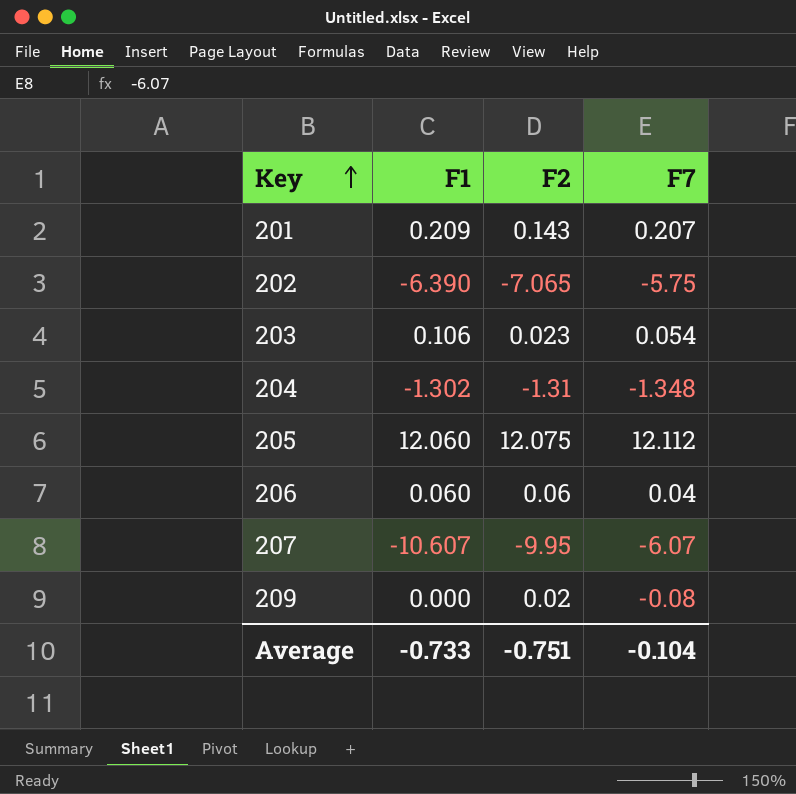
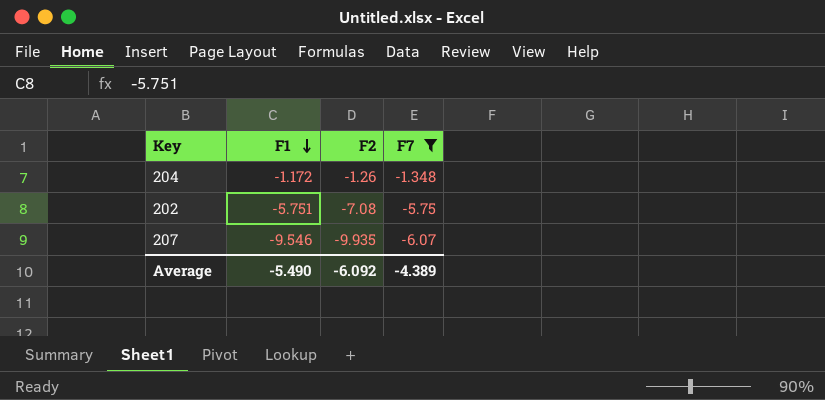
filter: none -> F7 <= -1.348
row order: Key ascending -> F1 descending
204 | F1: -1.302 -> -1.172
204 | F2: -1.31 -> -1.26
202 | F1: -6.390 -> -5.751
202 | F2: -7.065 -> -7.08
207 | F1: -10.607 -> -9.546
207 | F2: -9.95 -> -9.935
Average | F1: -0.733 -> -5.490
Average | F2: -0.751 -> -6.092
Average | F7: -0.104 -> -4.389

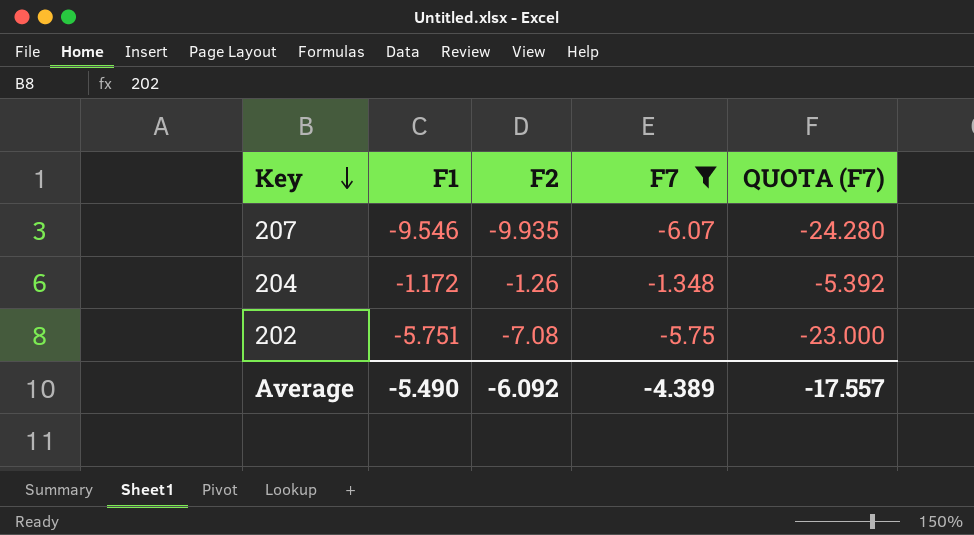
row order: F1 descending -> Key descending
column QUOTA (F7) | formula: none -> [F7] * 4

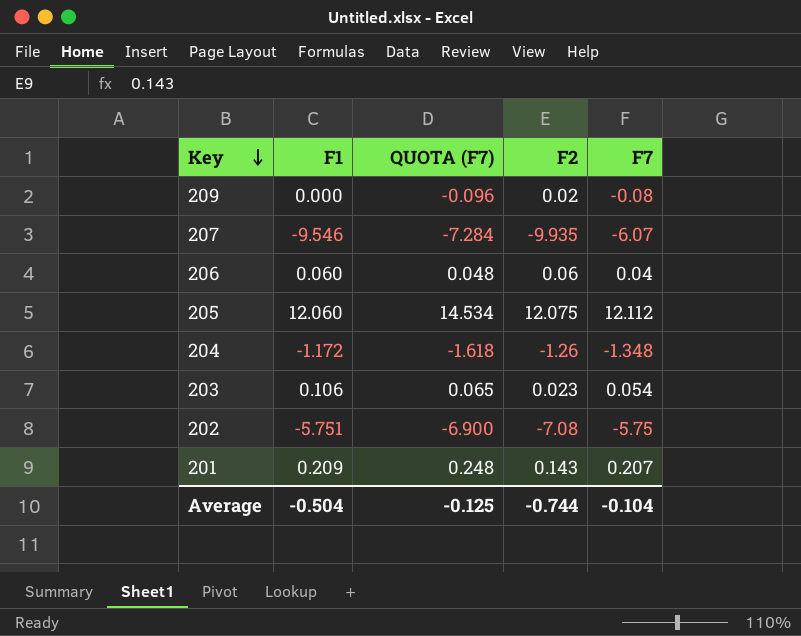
filter: F7 <= -1.348 -> none
column QUOTA (F7) | formula: [F7] * 4 -> [F7] * 1.2
column QUOTA (F7) | position: 5 -> 3
Average | F1: -5.490 -> -0.504
Average | QUOTA (F7): -17.557 -> -0.125
Average | F2: -6.092 -> -0.744
Average | F7: -4.389 -> -0.104

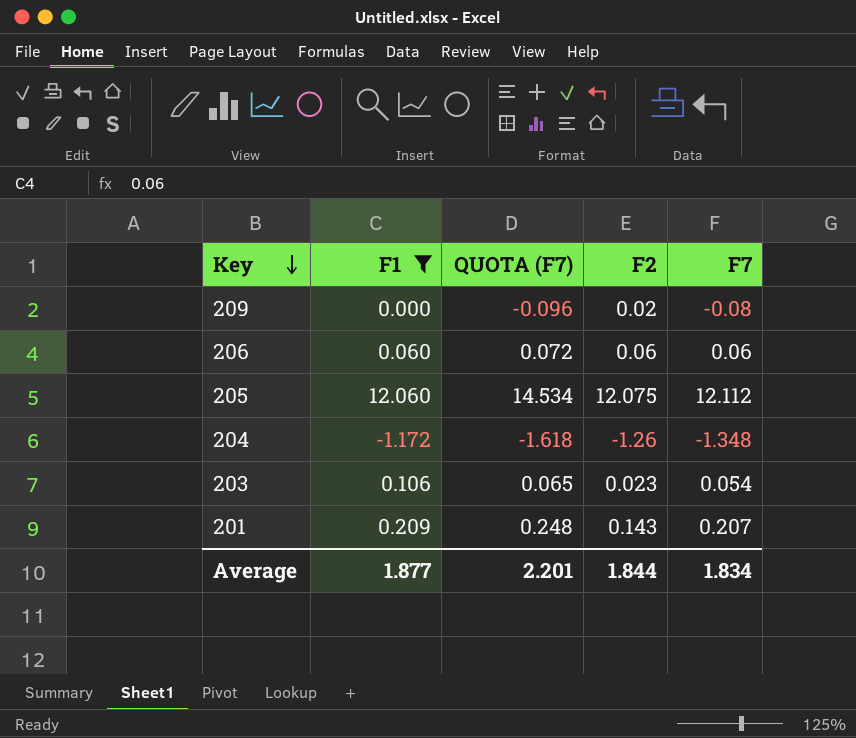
filter: none -> F1 >= -1.172
206 | QUOTA (F7): 0.048 -> 0.072
206 | F7: 0.04 -> 0.06
Average | F1: -0.504 -> 1.877
Average | QUOTA (F7): -0.125 -> 2.201
Average | F2: -0.744 -> 1.844
Average | F7: -0.104 -> 1.834

